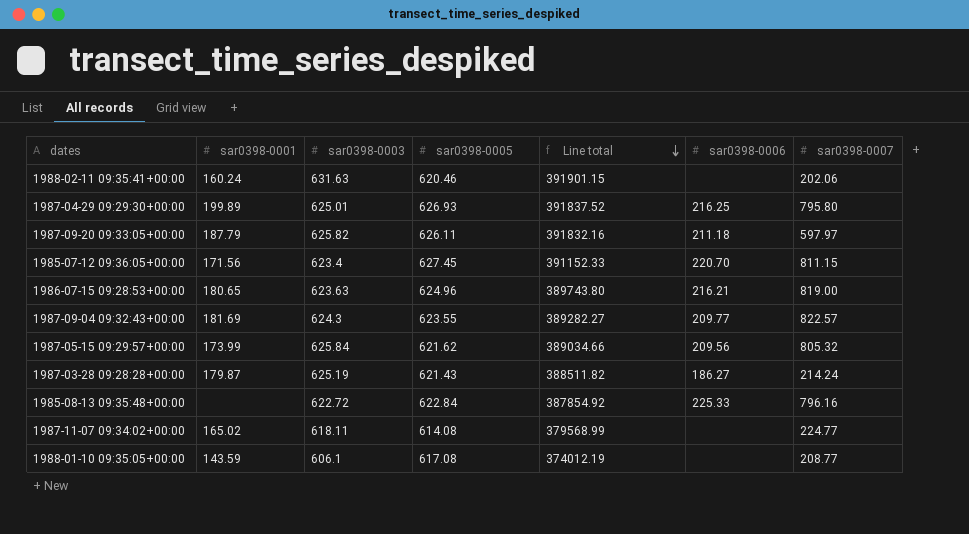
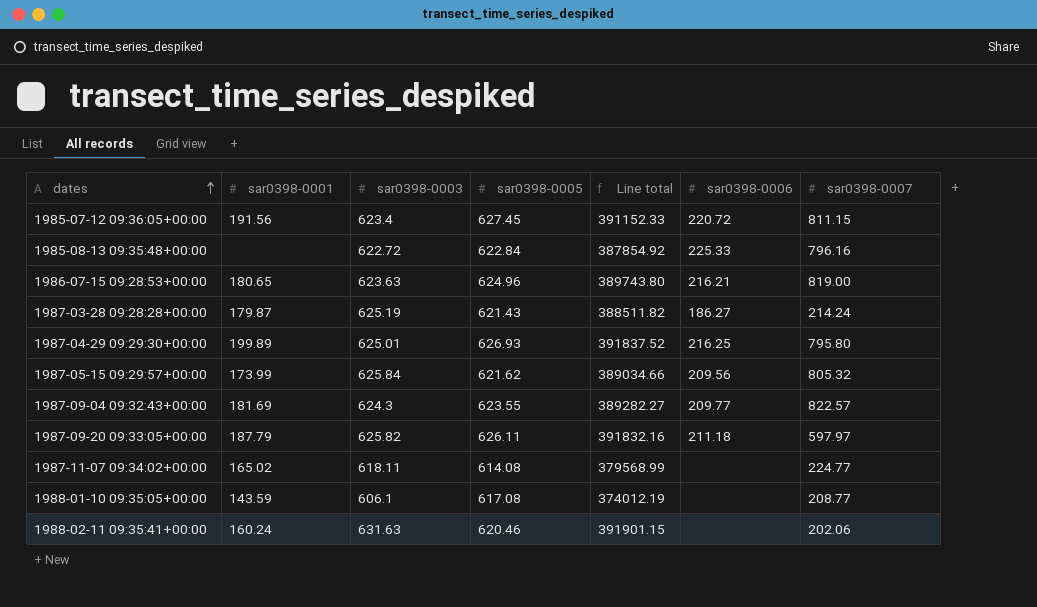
row order: Line total descending -> dates ascending
1985-07-12 09:36:05+00:00 | sar0398-0001: 171.56 -> 191.56
1985-07-12 09:36:05+00:00 | sar0398-0006: 220.70 -> 220.72

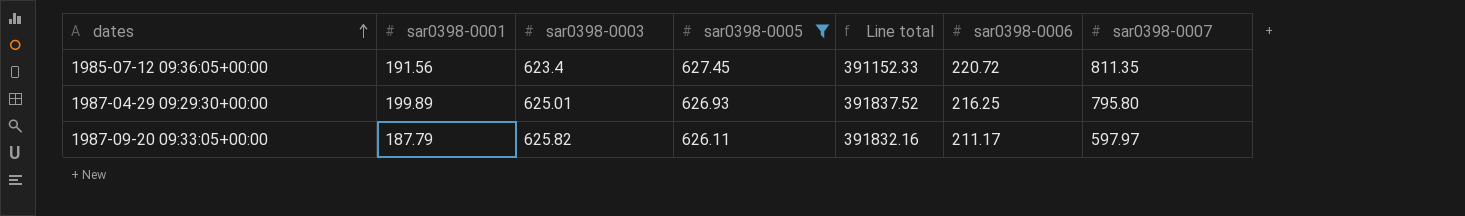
filter: none -> sar0398-0005 >= 626.11
1985-07-12 09:36:05+00:00 | sar0398-0007: 811.15 -> 811.35
1987-09-20 09:33:05+00:00 | sar0398-0006: 211.18 -> 211.17

